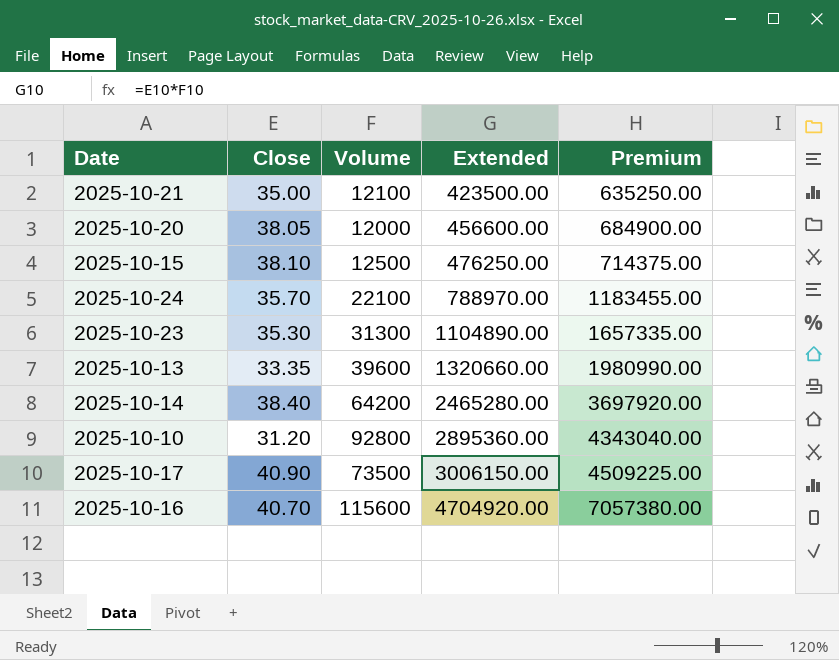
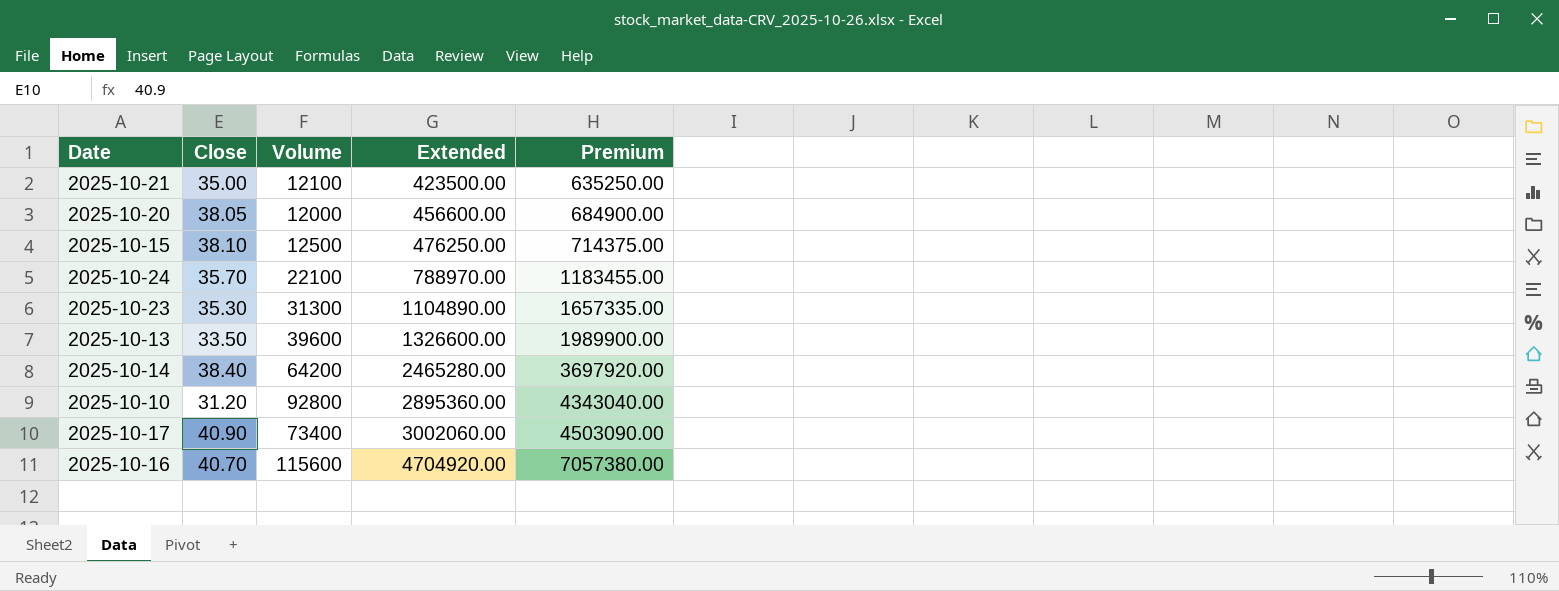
2025-10-13 | Close: 33.35 -> 33.50
2025-10-13 | Extended: 1320660.00 -> 1326600.00
2025-10-13 | Premium: 1980990.00 -> 1989900.00
2025-10-17 | Volume: 73500 -> 73400
2025-10-17 | Extended: 3006150.00 -> 3002060.00
2025-10-17 | Premium: 4509225.00 -> 4503090.00

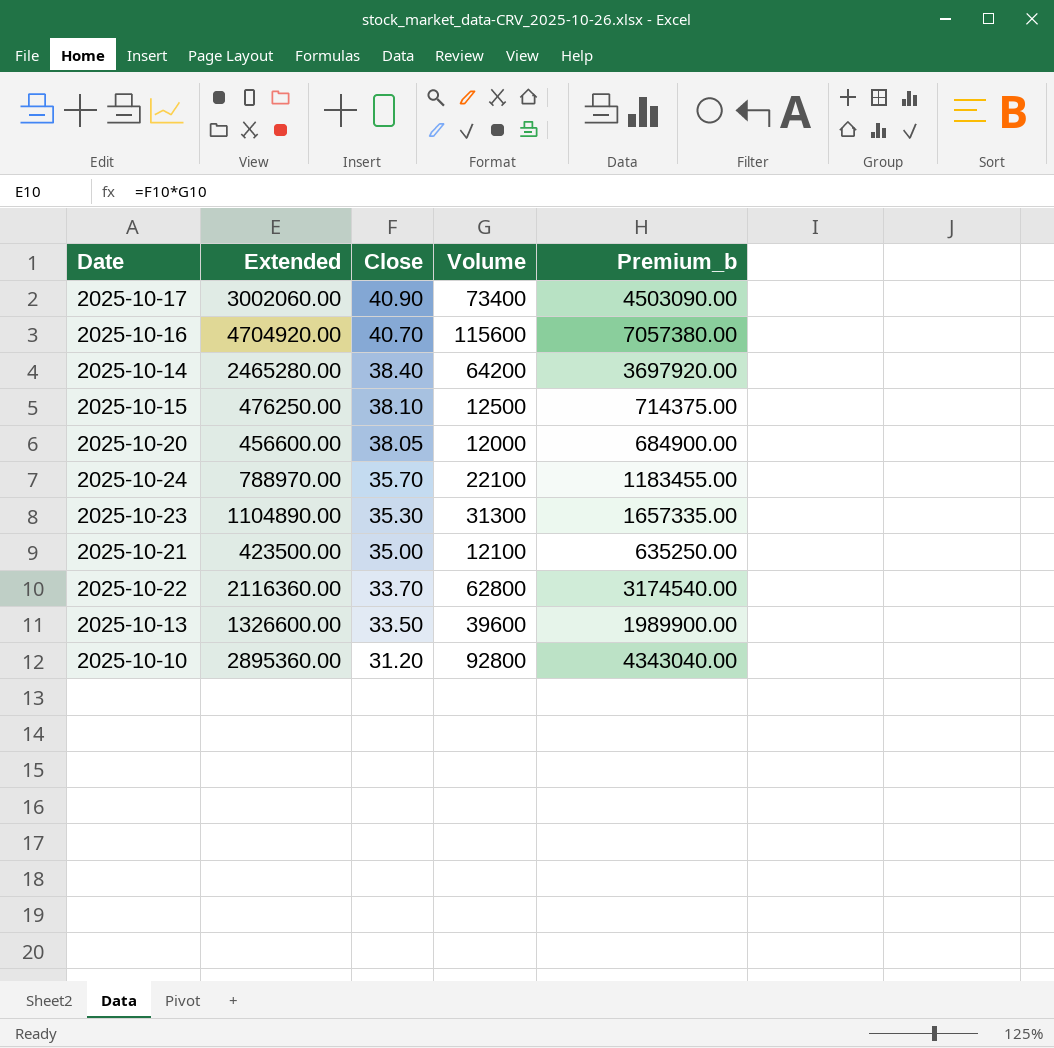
row order: Extended ascending -> Close descending
column Extended | position: 4 -> 2
column name: Premium -> Premium_b
row 2025-10-22: none -> 2116360.00 | 33.70 | 62800 | 3174540.00

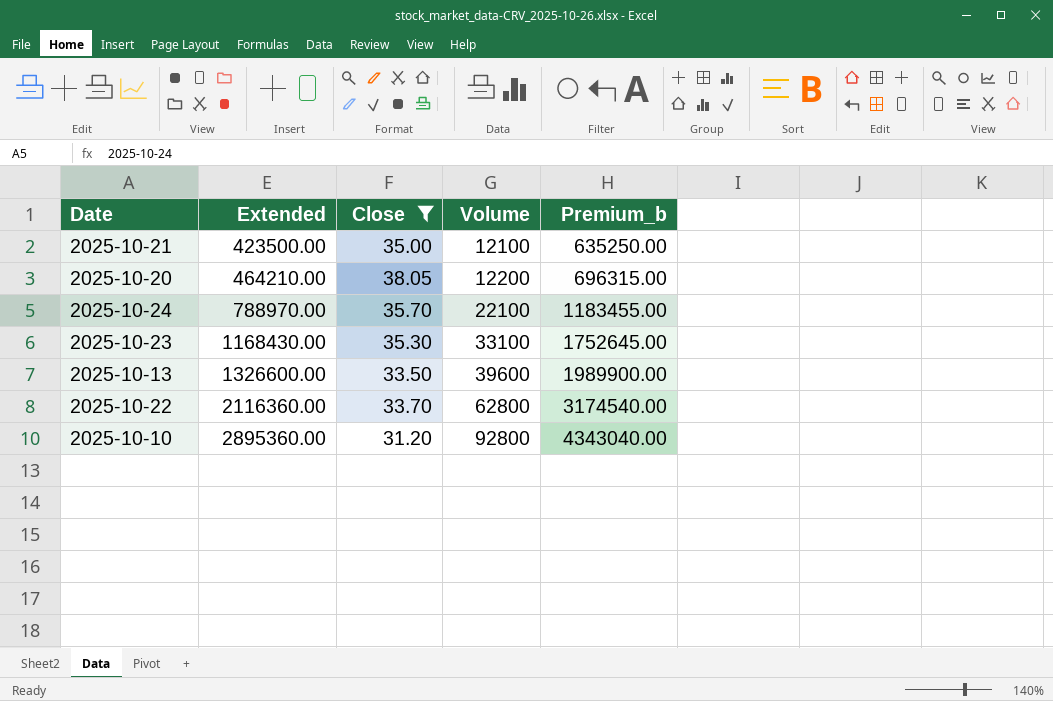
filter: none -> Close <= 38.05
row order: Close descending -> Extended ascending
2025-10-20 | Extended: 456600.00 -> 464210.00
2025-10-20 | Volume: 12000 -> 12200
2025-10-20 | Premium_b: 684900.00 -> 696315.00
2025-10-23 | Extended: 1104890.00 -> 1168430.00
2025-10-23 | Volume: 31300 -> 33100
2025-10-23 | Premium_b: 1657335.00 -> 1752645.00

